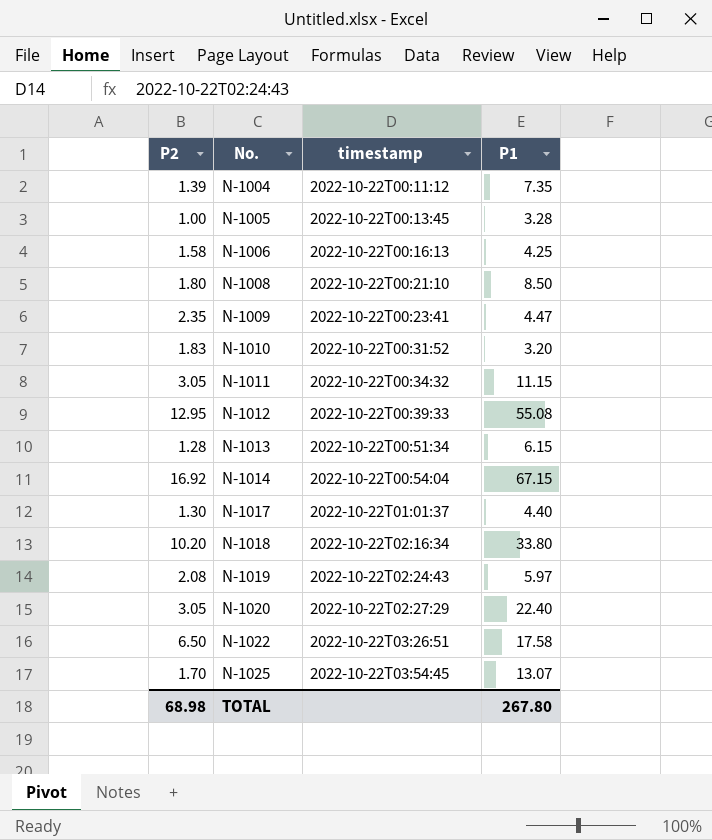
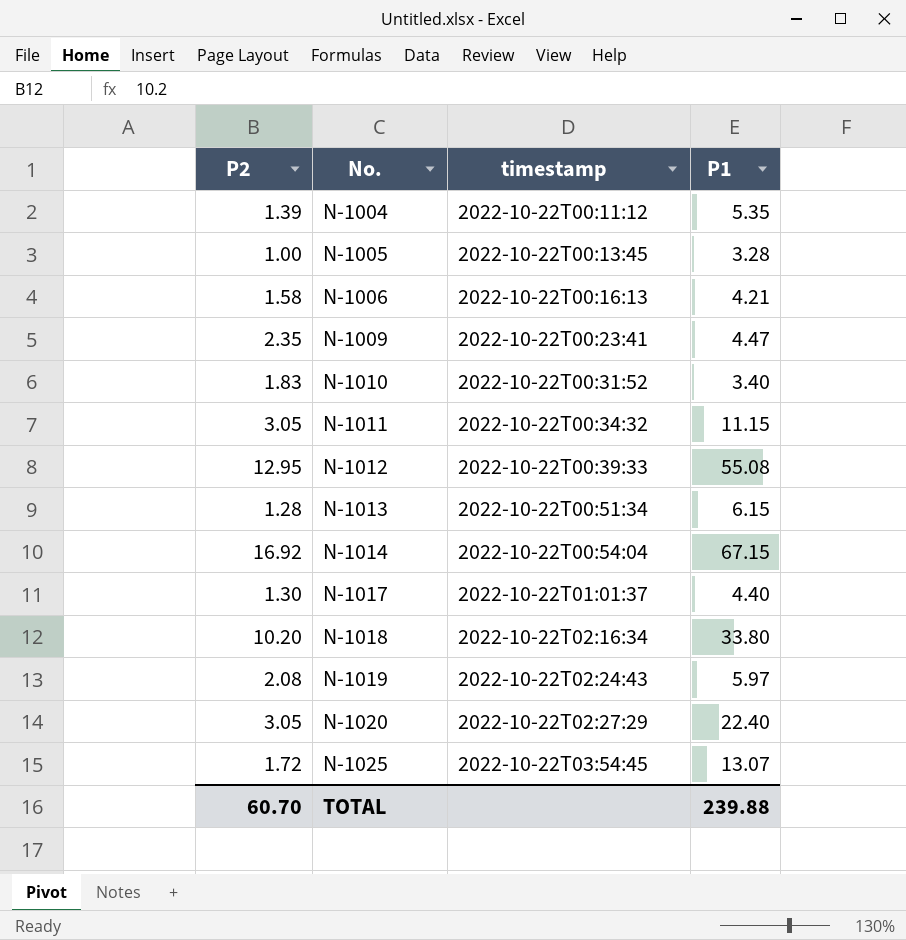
row N-1008: 1.80 | 2022-10-22T00:21:10 | 8.50 -> none
row N-1022: 6.50 | 2022-10-22T03:26:51 | 17.58 -> none
N-1004 | P1: 7.35 -> 5.35
N-1006 | P1: 4.25 -> 4.21
N-1010 | P1: 3.20 -> 3.40
N-1025 | P2: 1.70 -> 1.72
TOTAL | P2: 68.98 -> 60.70
TOTAL | P1: 267.80 -> 239.88

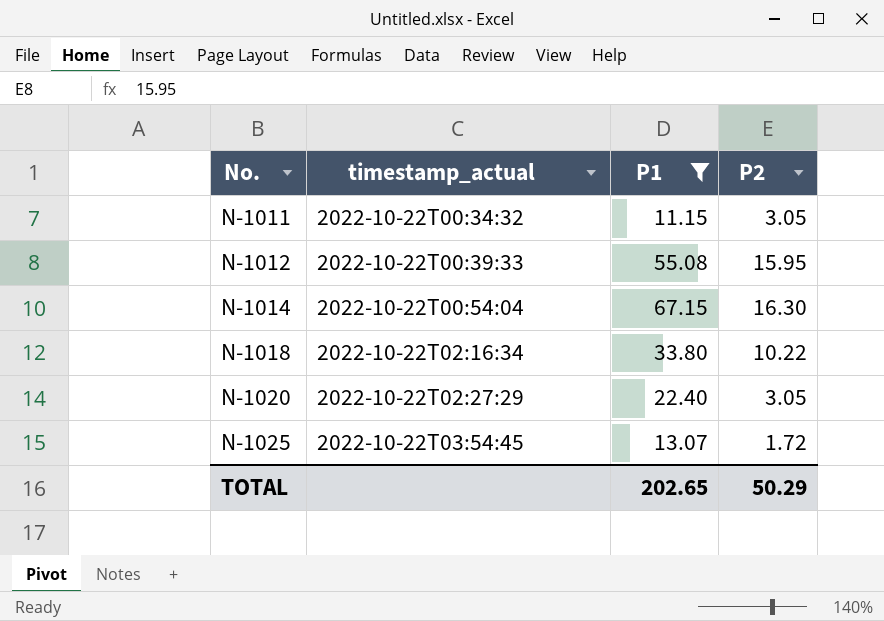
filter: none -> P1 >= 11.15
column name: timestamp -> timestamp_actual
column P2 | position: 1 -> 4
N-1012 | P2: 12.95 -> 15.95
N-1014 | P2: 16.92 -> 16.30
N-1018 | P2: 10.20 -> 10.22
TOTAL | P1: 239.88 -> 202.65
TOTAL | P2: 60.70 -> 50.29

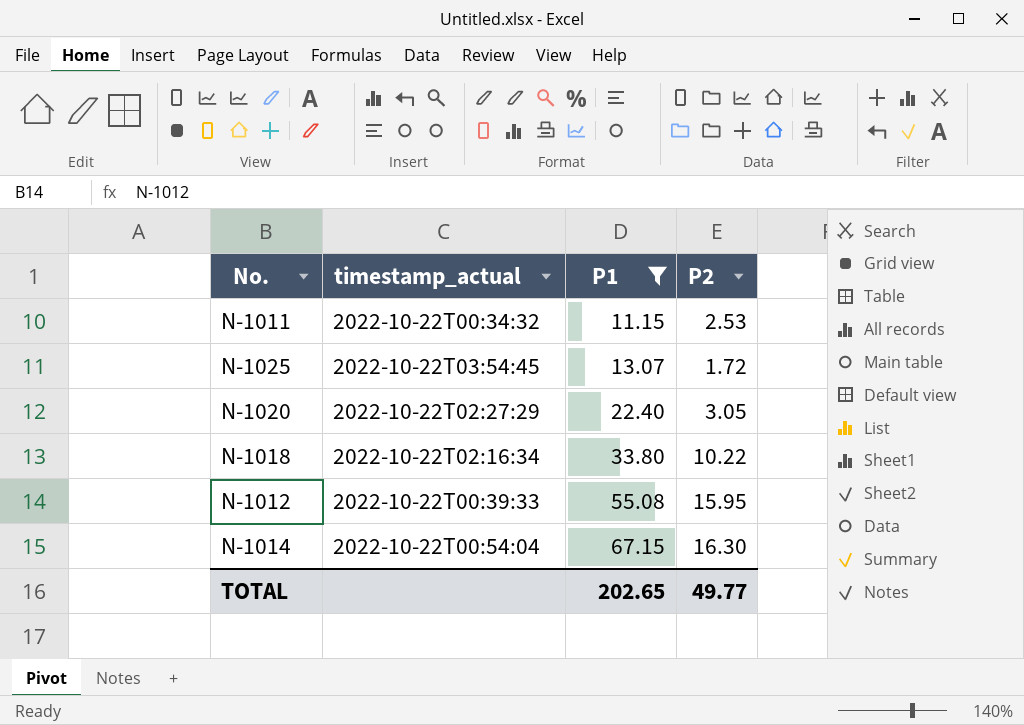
row order: No. ascending -> P1 ascending
N-1011 | P2: 3.05 -> 2.53
TOTAL | P2: 50.29 -> 49.77

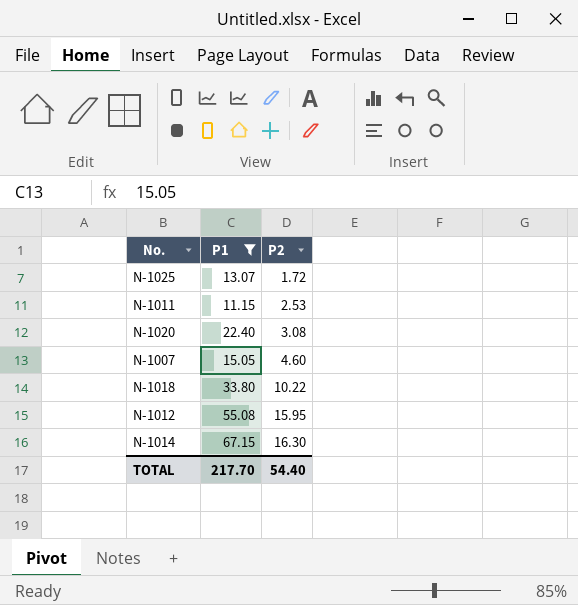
row order: P1 ascending -> P2 ascending
column timestamp_actual | position: 2 -> none
N-1020 | P2: 3.05 -> 3.08
row N-1007: none -> 15.05 | 4.60
TOTAL | P1: 202.65 -> 217.70
TOTAL | P2: 49.77 -> 54.40

